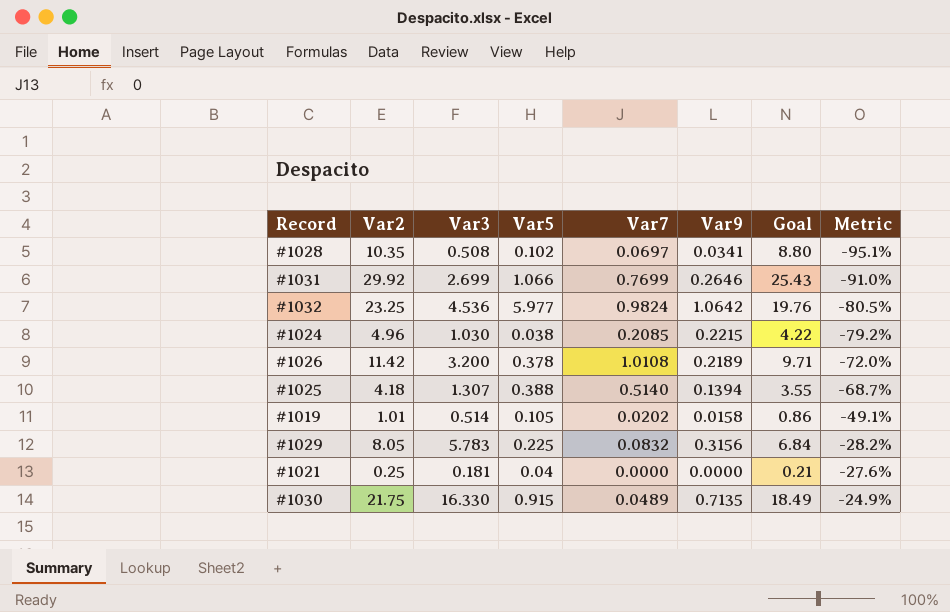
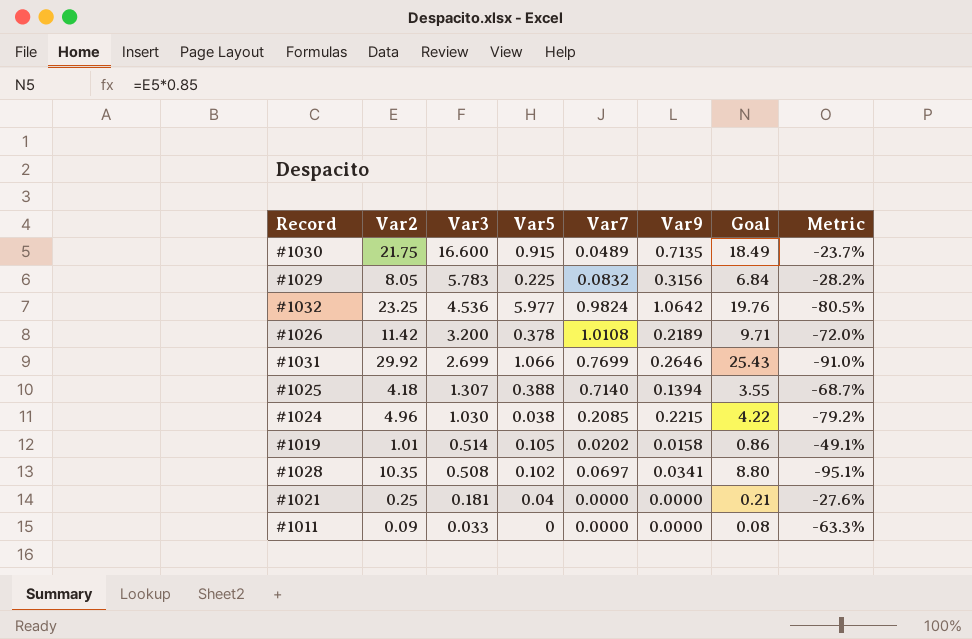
row order: Metric ascending -> Var3 descending
#1030 | Var3: 16.330 -> 16.600
#1030 | Metric: -24.9% -> -23.7%
#1025 | Var7: 0.5140 -> 0.7140
row #1011: none -> 0.09 | 0.033 | 0 | 0.0000 | 0.0000 | 0.08 | -63.3%

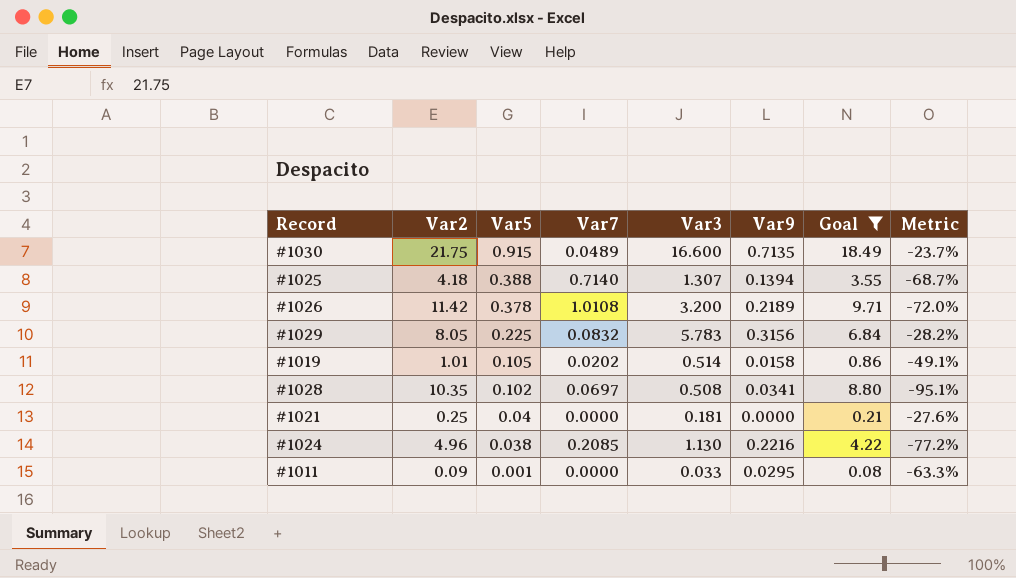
filter: none -> Goal <= 18.49
row order: Var3 descending -> Var5 descending
column Var3 | position: 3 -> 5
#1024 | Var3: 1.030 -> 1.130
#1024 | Var9: 0.2215 -> 0.2216
#1024 | Metric: -79.2% -> -77.2%
#1011 | Var5: 0 -> 0.001
#1011 | Var9: 0.0000 -> 0.0295

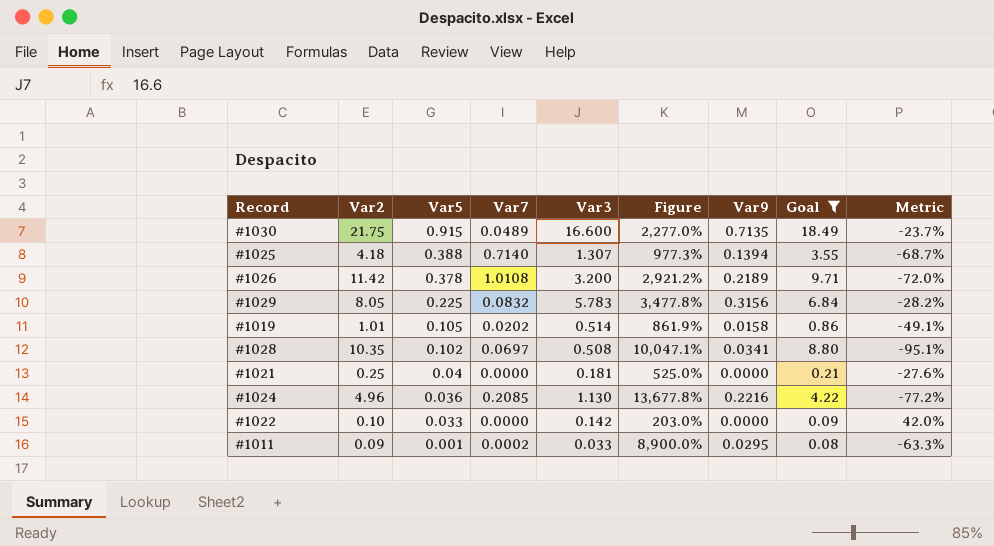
column Figure | formula: none -> ([Var2] - [Var5]) / [Var5]
#1024 | Var5: 0.038 -> 0.036
row #1022: none -> 0.10 | 0.033 | 0.0000 | 0.142 | 203.0% | 0.0000 | 0.09 | 42.0%
#1011 | Var7: 0.0000 -> 0.0002

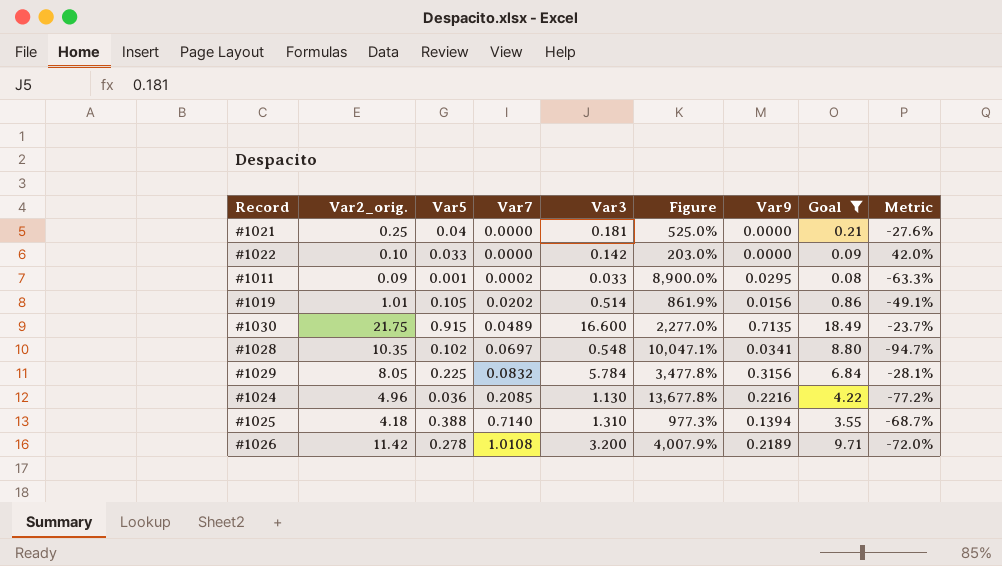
row order: Var5 descending -> Var7 ascending
column name: Var2 -> Var2_orig.
#1019 | Var9: 0.0158 -> 0.0156
#1028 | Var3: 0.508 -> 0.548
#1028 | Metric: -95.1% -> -94.7%
#1029 | Var3: 5.783 -> 5.784
#1029 | Metric: -28.2% -> -28.1%
#1025 | Var3: 1.307 -> 1.310
#1026 | Var5: 0.378 -> 0.278
#1026 | Figure: 2,921.2% -> 4,007.9%

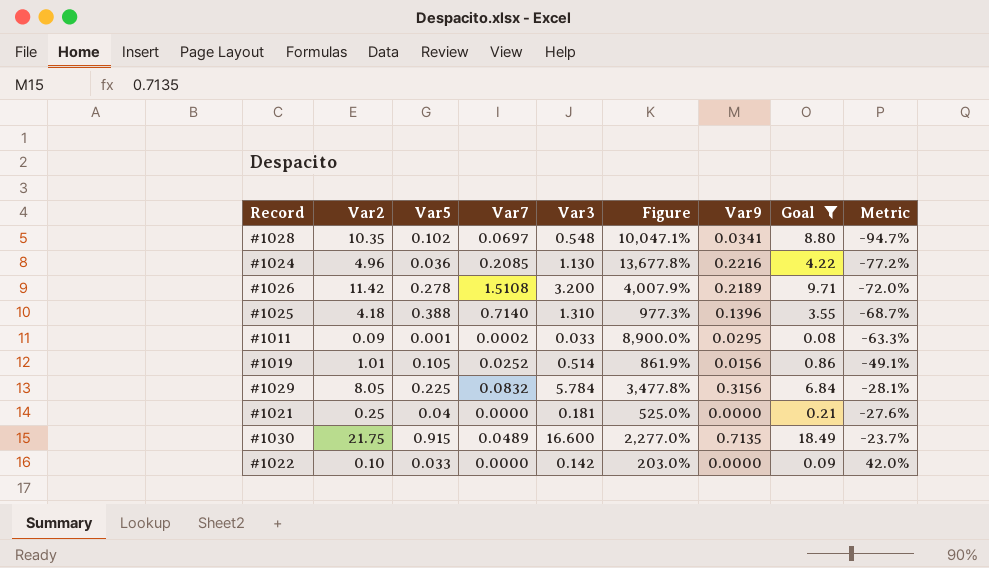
row order: Var7 ascending -> Metric ascending
column name: Var2_orig. -> Var2
#1026 | Var7: 1.0108 -> 1.5108
#1025 | Var9: 0.1394 -> 0.1396
#1019 | Var7: 0.0202 -> 0.0252

